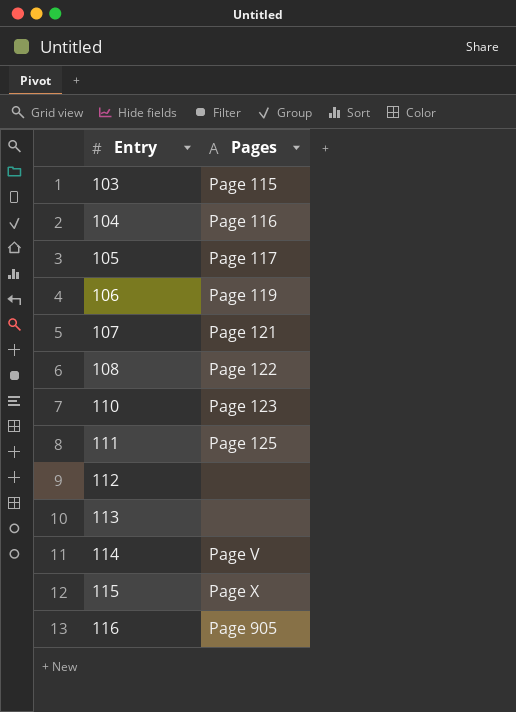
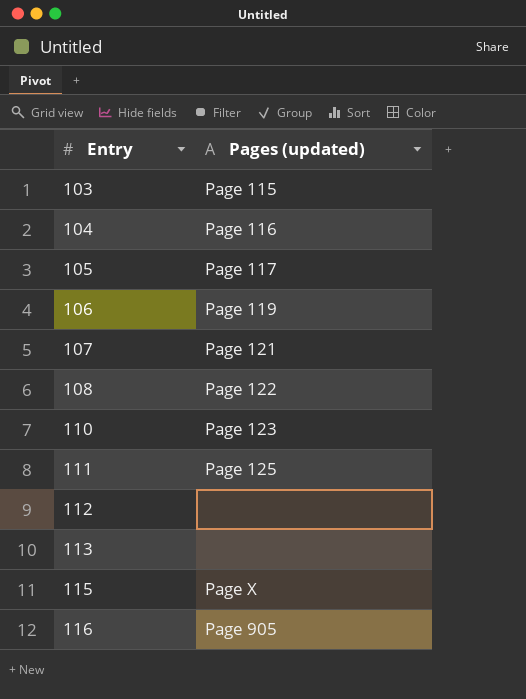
column name: Pages -> Pages (updated)
row 114: Page V -> none

